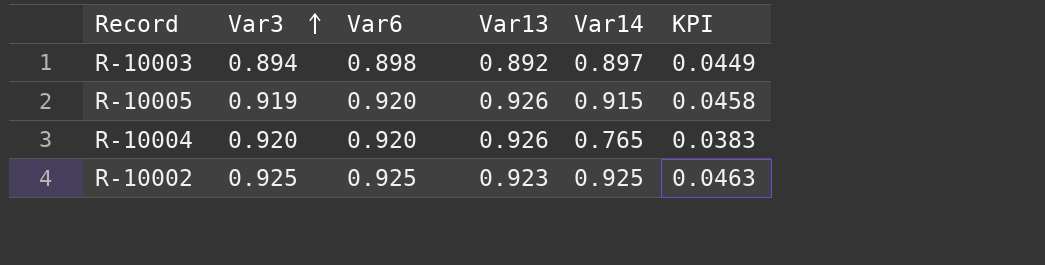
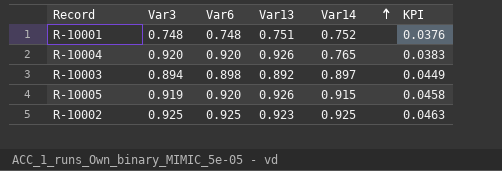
row order: Var3 ascending -> Var14 ascending
row R-10001: none -> 0.748 | 0.748 | 0.751 | 0.752 | 0.0376

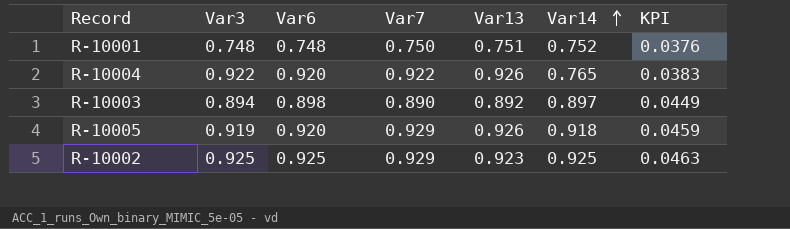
column Var7 | position: none -> 4
R-10004 | Var3: 0.920 -> 0.922
R-10005 | Var14: 0.915 -> 0.918
R-10005 | KPI: 0.0458 -> 0.0459

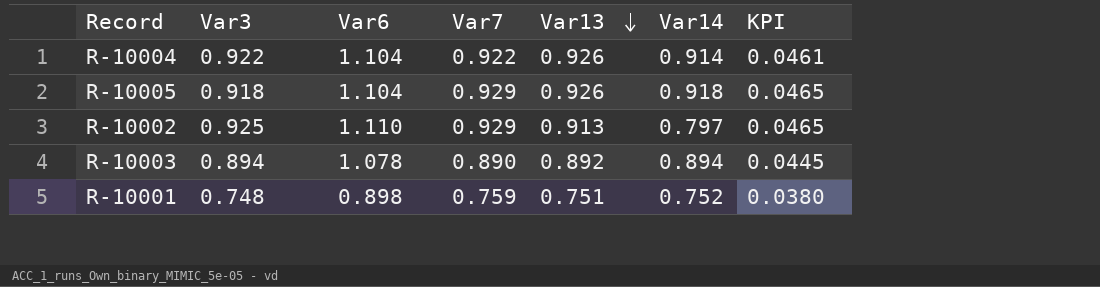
row order: Var14 ascending -> Var13 descending
column KPI | formula: [Var14] * 0.05 -> [Var7] * 0.05
R-10004 | Var6: 0.920 -> 1.104
R-10004 | Var14: 0.765 -> 0.914
R-10005 | Var3: 0.919 -> 0.918
R-10005 | Var6: 0.920 -> 1.104
R-10002 | Var6: 0.925 -> 1.110
R-10002 | Var13: 0.923 -> 0.913
R-10002 | Var14: 0.925 -> 0.797
R-10003 | Var6: 0.898 -> 1.078
R-10003 | Var14: 0.897 -> 0.894
R-10001 | Var6: 0.748 -> 0.898
R-10001 | Var7: 0.750 -> 0.759

